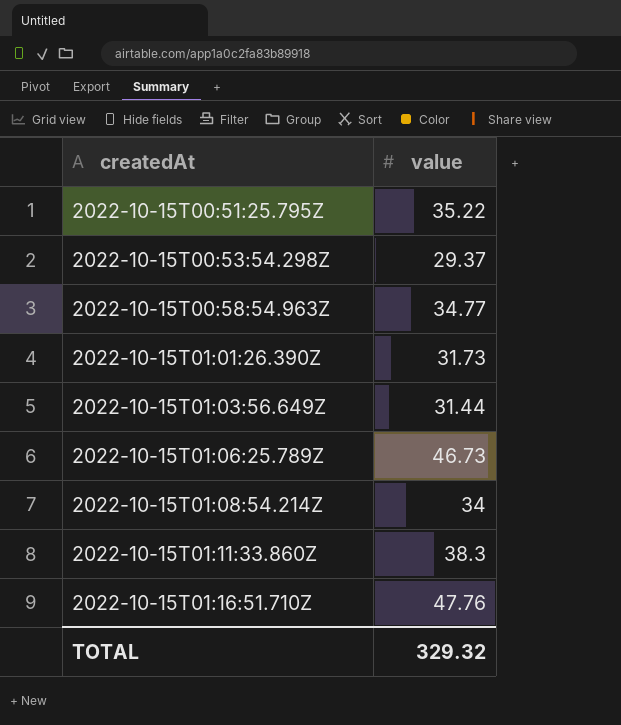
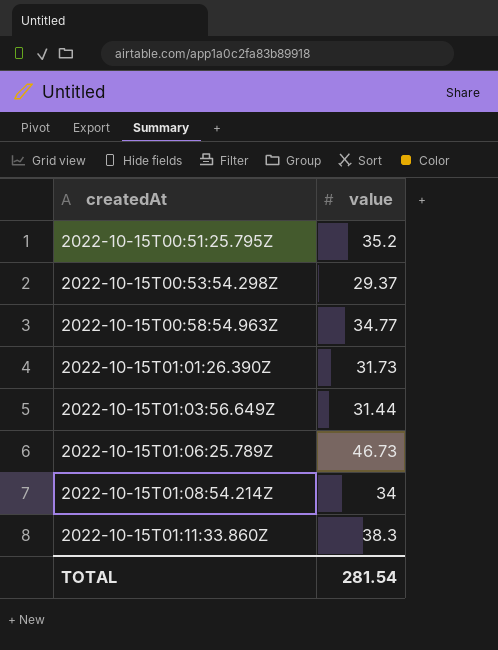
row 2022-10-15T01:16:51.710Z: 47.76 -> none
2022-10-15T00:51:25.795Z | value: 35.22 -> 35.2
TOTAL | value: 329.32 -> 281.54

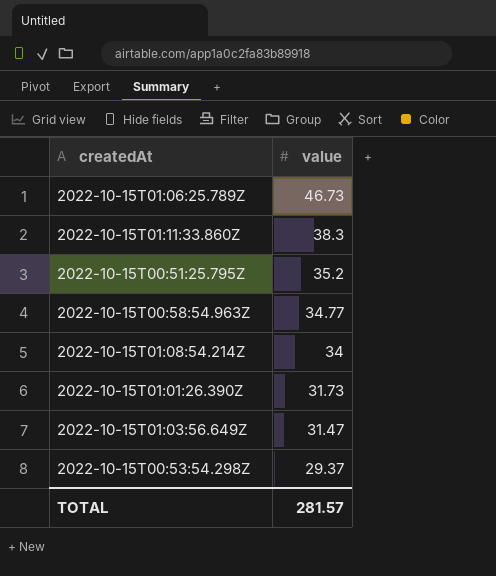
row order: createdAt ascending -> value descending
2022-10-15T01:03:56.649Z | value: 31.44 -> 31.47
TOTAL | value: 281.54 -> 281.57

